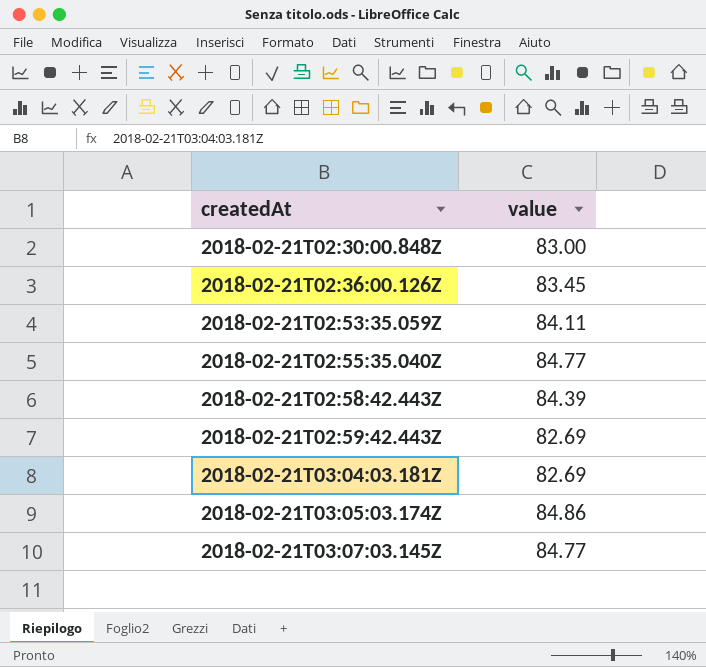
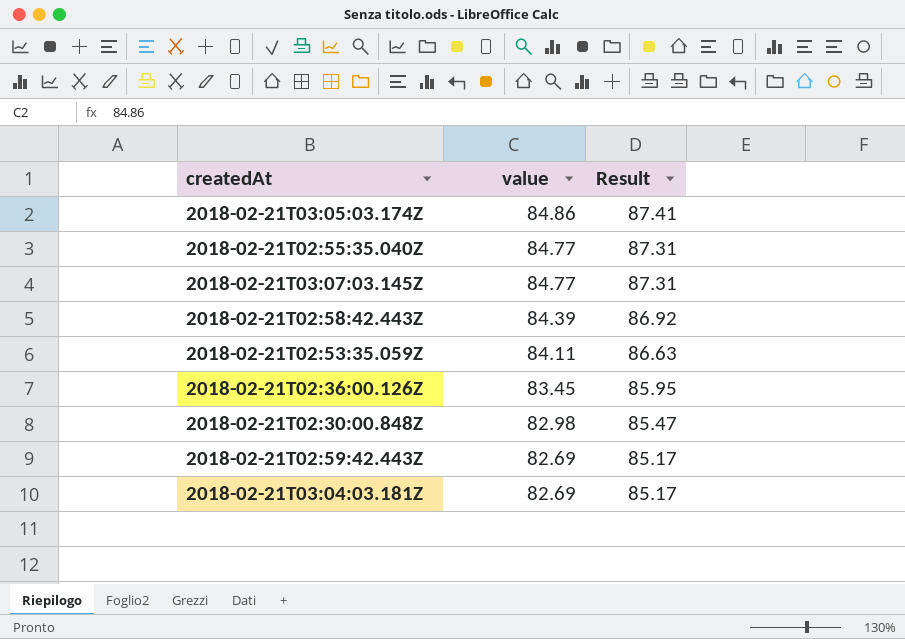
row order: createdAt ascending -> value descending
column Result | formula: none -> [value] * 1.03
2018-02-21T02:30:00.848Z | value: 83.00 -> 82.98

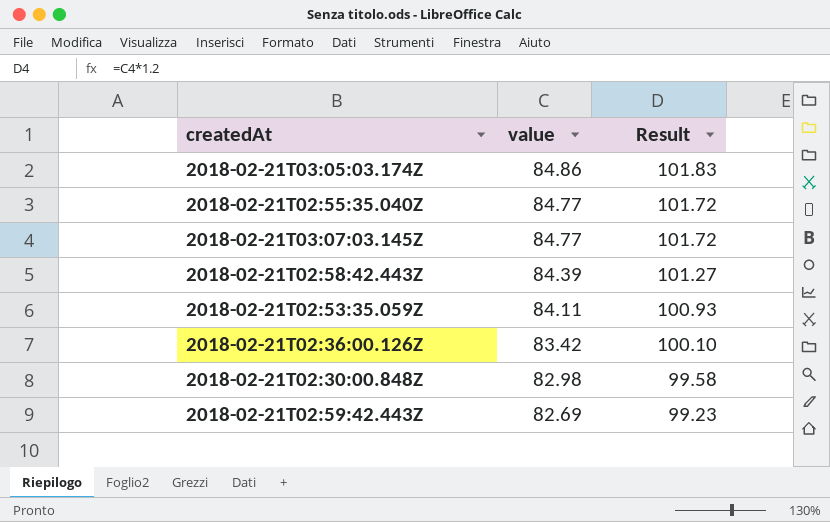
column Result | formula: [value] * 1.03 -> [value] * 1.2
row 2018-02-21T03:04:03.181Z: 82.69 | 85.17 -> none
2018-02-21T02:36:00.126Z | value: 83.45 -> 83.42

